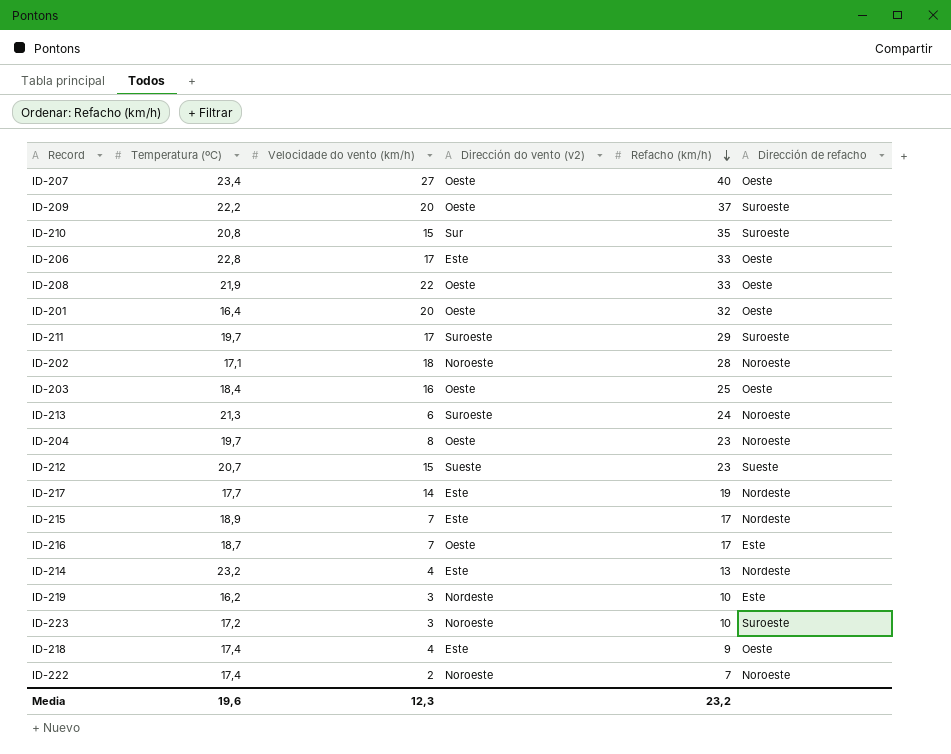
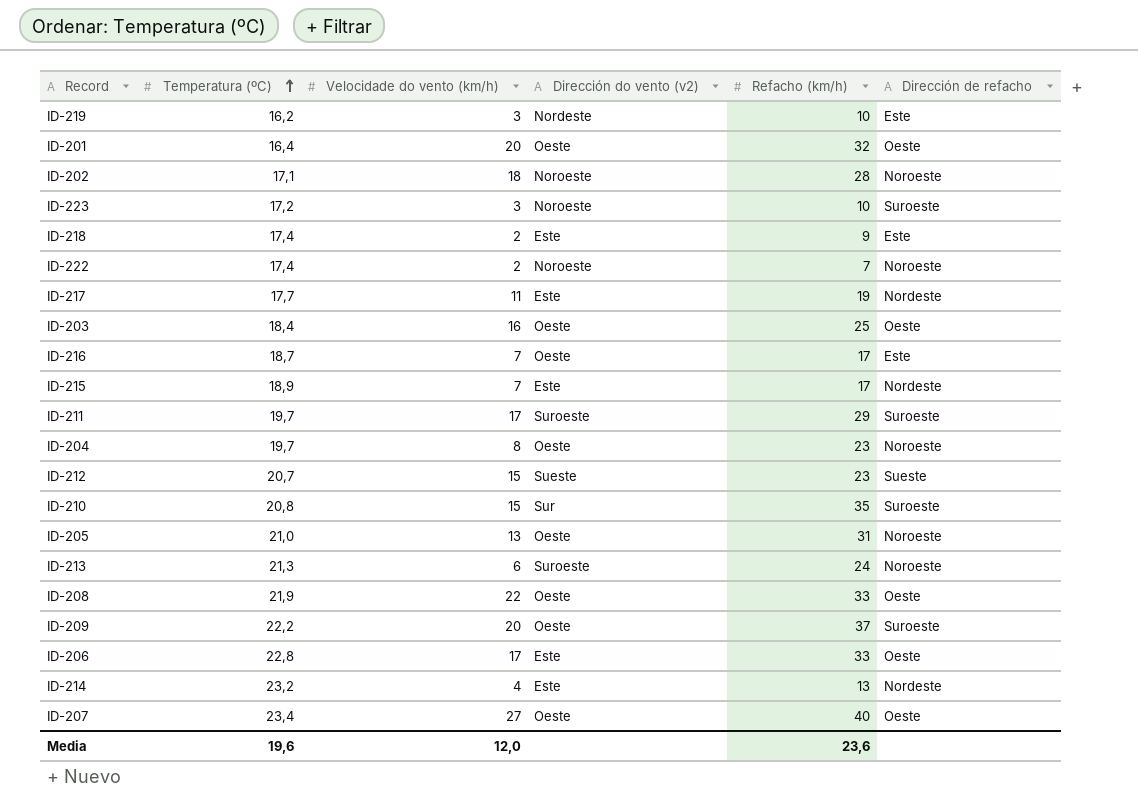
row order: Refacho (km/h) descending -> Temperatura (ºC) ascending
ID-218 | Velocidade do vento (km/h): 4 -> 2
ID-218 | Dirección de refacho: Oeste -> Este
ID-217 | Velocidade do vento (km/h): 14 -> 11
row ID-205: none -> 21,0 | 13 | Oeste | 31 | Noroeste
Media | Velocidade do vento (km/h): 12,3 -> 12,0
Media | Refacho (km/h): 23,2 -> 23,6

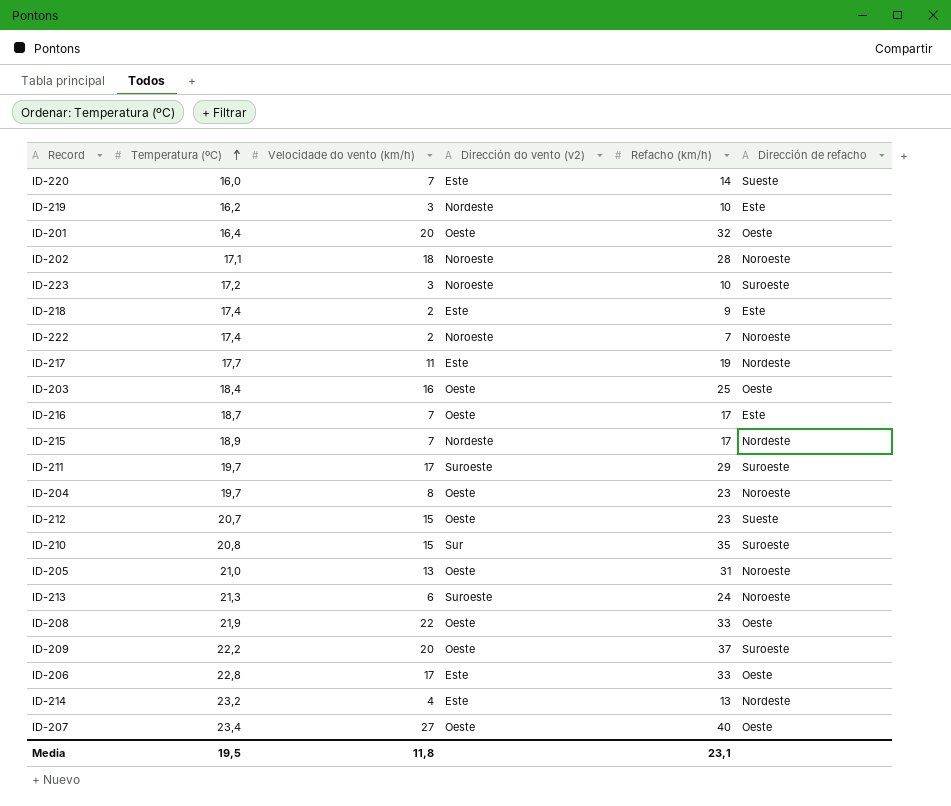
row ID-220: none -> 16,0 | 7 | Este | 14 | Sueste
ID-215 | Dirección do vento (v2): Este -> Nordeste
ID-212 | Dirección do vento (v2): Sueste -> Oeste
Media | Temperatura (ºC): 19,6 -> 19,5
Media | Velocidade do vento (km/h): 12,0 -> 11,8
Media | Refacho (km/h): 23,6 -> 23,1

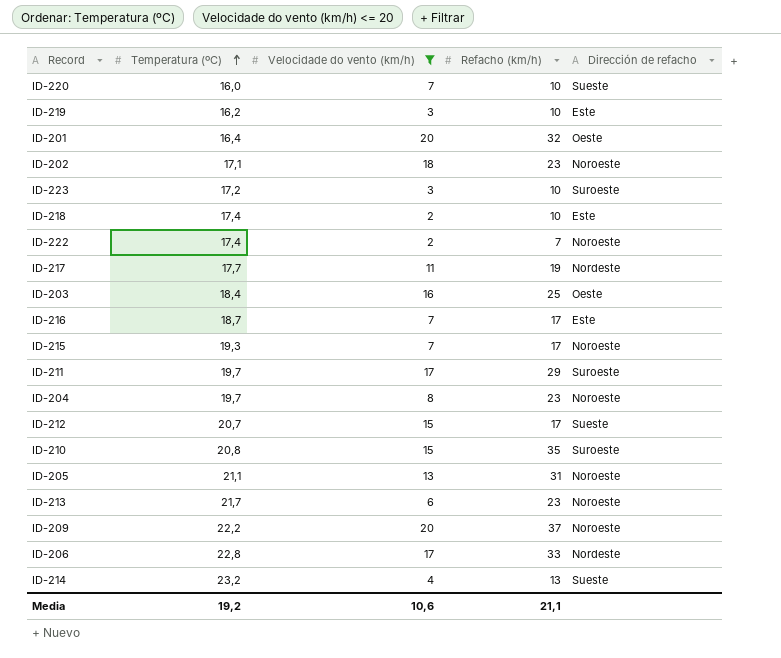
filter: none -> Velocidade do vento (km/h) <= 20
column Dirección do vento (v2) | position: 4 -> none
ID-220 | Refacho (km/h): 14 -> 10
ID-202 | Refacho (km/h): 28 -> 23
ID-218 | Refacho (km/h): 9 -> 10
ID-215 | Temperatura (ºC): 18,9 -> 19,3
ID-215 | Dirección de refacho: Nordeste -> Noroeste
ID-212 | Refacho (km/h): 23 -> 17
ID-205 | Temperatura (ºC): 21,0 -> 21,1
ID-213 | Temperatura (ºC): 21,3 -> 21,7
ID-213 | Refacho (km/h): 24 -> 23
ID-209 | Dirección de refacho: Suroeste -> Noroeste
ID-206 | Dirección de refacho: Oeste -> Nordeste
ID-214 | Dirección de refacho: Nordeste -> Sueste
Media | Temperatura (ºC): 19,5 -> 19,2
Media | Velocidade do vento (km/h): 11,8 -> 10,6
Media | Refacho (km/h): 23,1 -> 21,1

